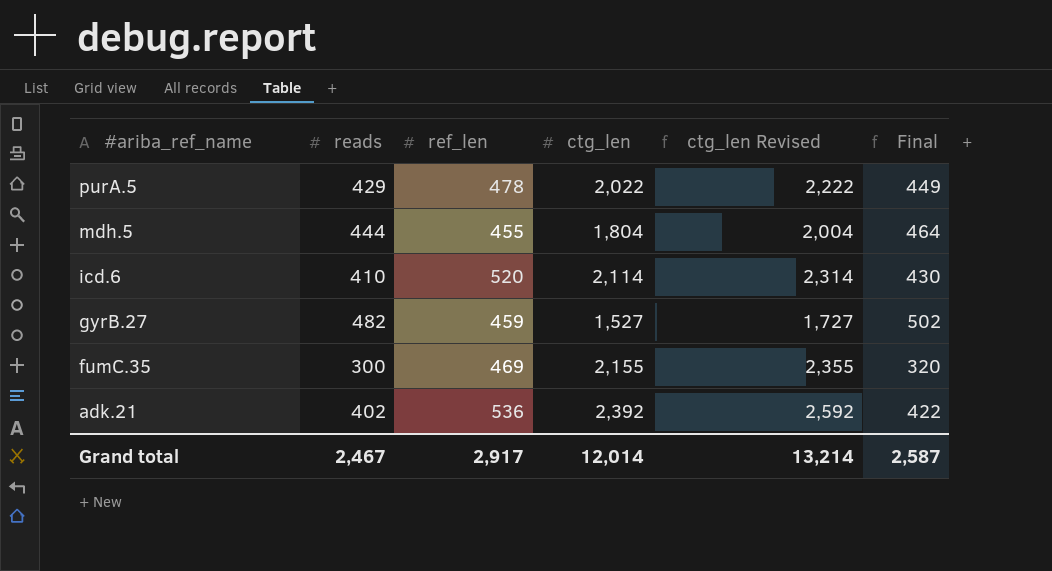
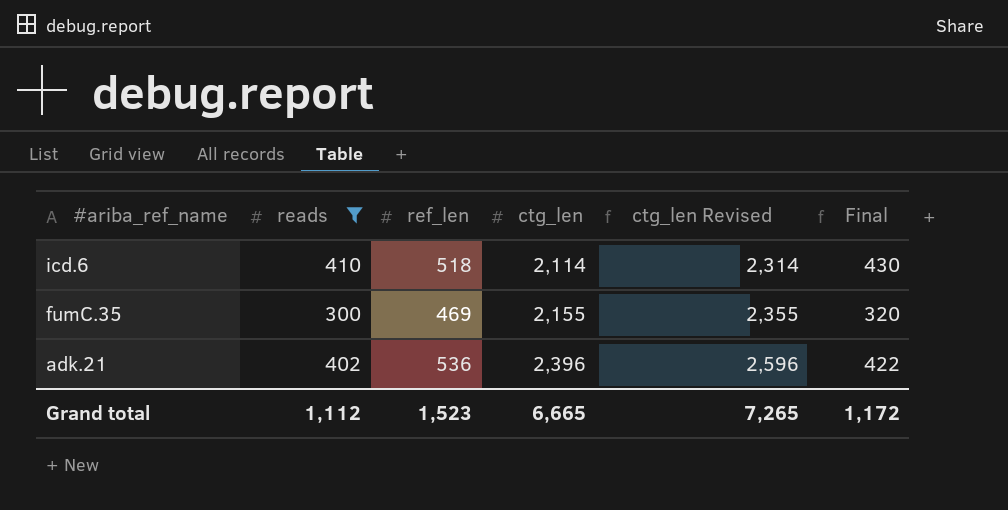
filter: none -> reads <= 410
icd.6 | ref_len: 520 -> 518
adk.21 | ctg_len: 2,392 -> 2,396
adk.21 | ctg_len Revised: 2,592 -> 2,596
Grand total | reads: 2,467 -> 1,112
Grand total | ref_len: 2,917 -> 1,523
Grand total | ctg_len: 12,014 -> 6,665
Grand total | ctg_len Revised: 13,214 -> 7,265
Grand total | Final: 2,587 -> 1,172

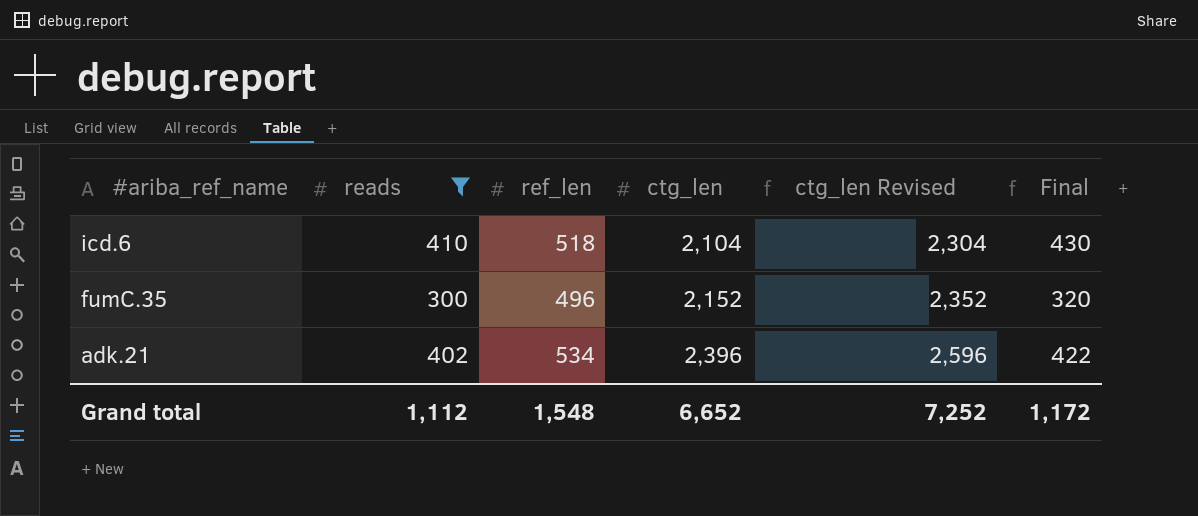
icd.6 | ctg_len: 2,114 -> 2,104
icd.6 | ctg_len Revised: 2,314 -> 2,304
fumC.35 | ref_len: 469 -> 496
fumC.35 | ctg_len: 2,155 -> 2,152
fumC.35 | ctg_len Revised: 2,355 -> 2,352
adk.21 | ref_len: 536 -> 534
Grand total | ref_len: 1,523 -> 1,548
Grand total | ctg_len: 6,665 -> 6,652
Grand total | ctg_len Revised: 7,265 -> 7,252

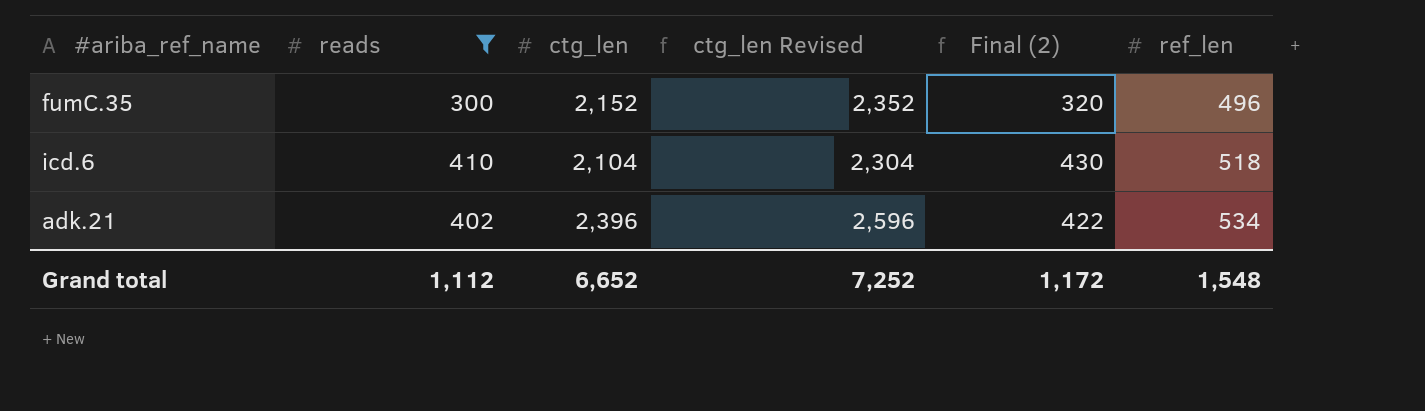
row order: #ariba_ref_name descending -> ref_len ascending
column name: Final -> Final (2)
column ref_len | position: 3 -> 6

